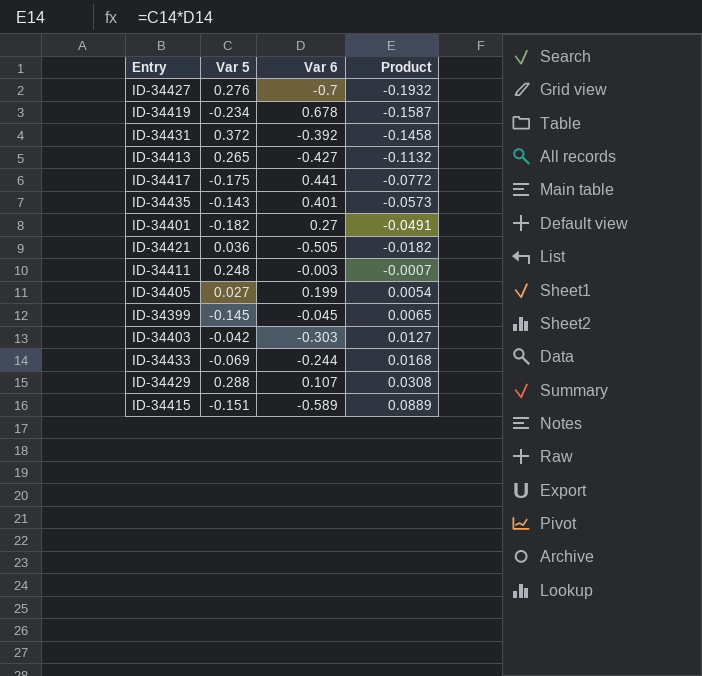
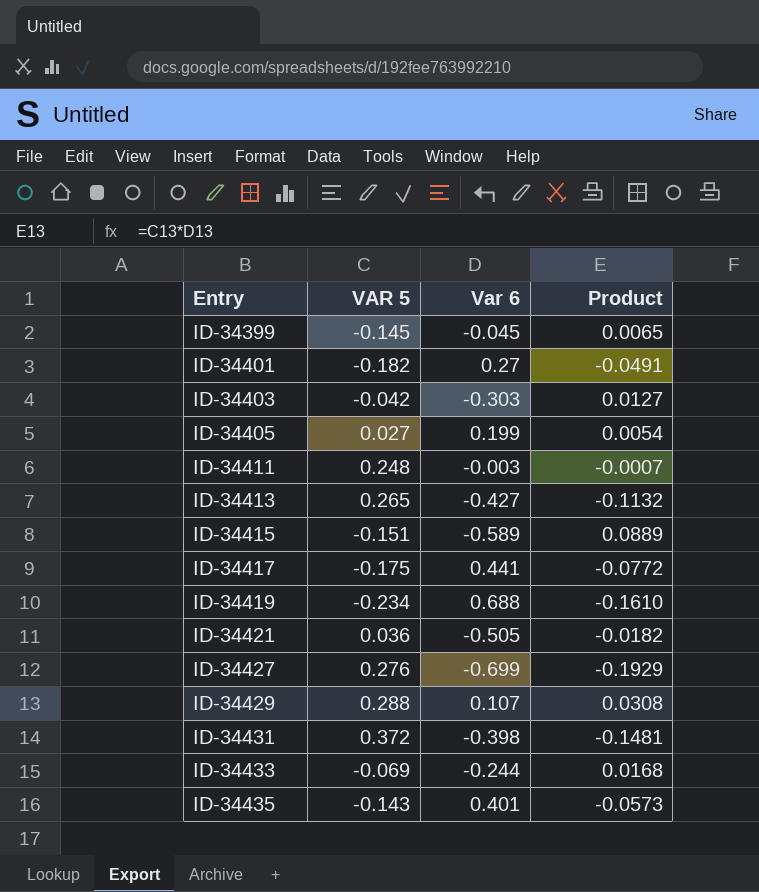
row order: Product ascending -> Entry ascending
column name: Var 5 -> VAR 5
ID-34419 | Var 6: 0.678 -> 0.688
ID-34419 | Product: -0.1587 -> -0.1610
ID-34427 | Var 6: -0.7 -> -0.699
ID-34427 | Product: -0.1932 -> -0.1929
ID-34431 | Var 6: -0.392 -> -0.398
ID-34431 | Product: -0.1458 -> -0.1481

